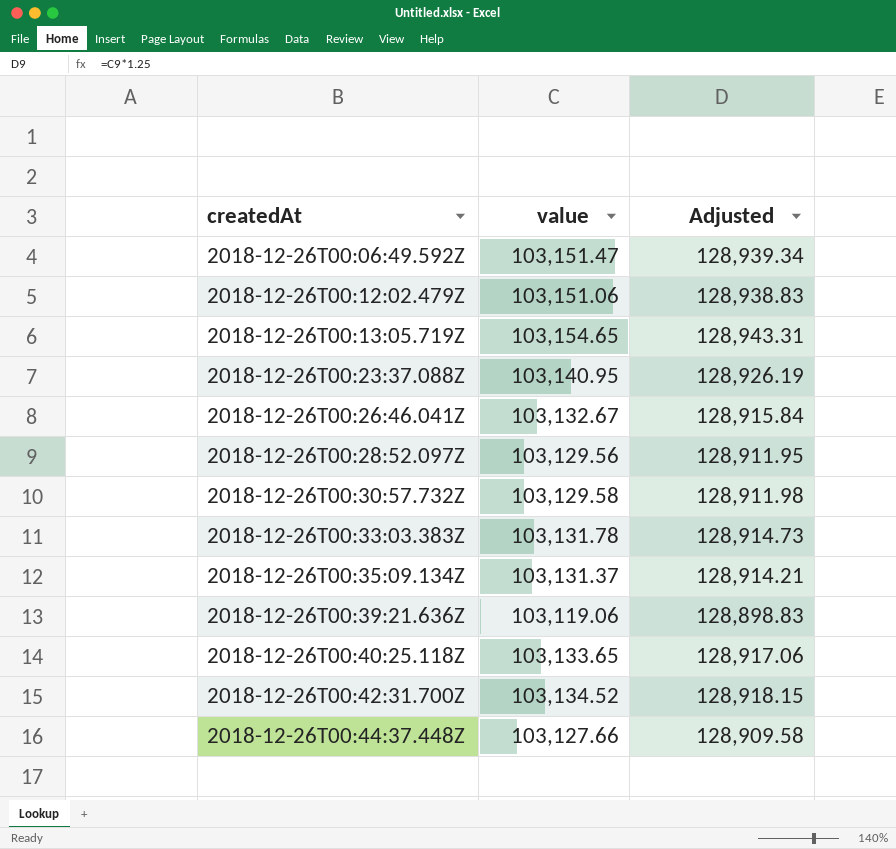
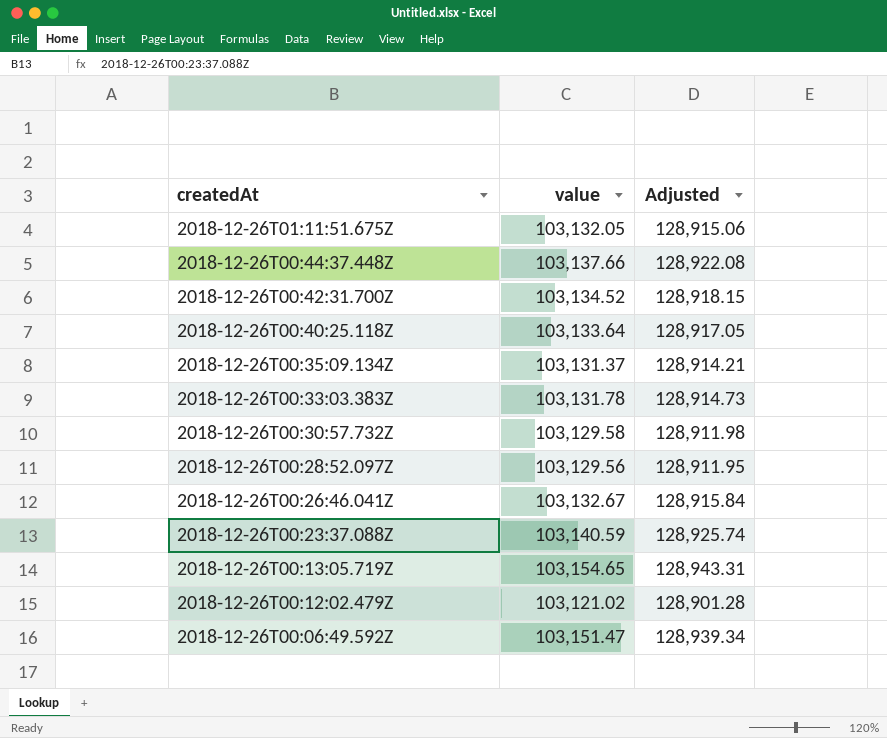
row order: createdAt ascending -> createdAt descending
row 2018-12-26T00:39:21.636Z: 103,119.06 | 128,898.83 -> none
row 2018-12-26T01:11:51.675Z: none -> 103,132.05 | 128,915.06
2018-12-26T00:44:37.448Z | value: 103,127.66 -> 103,137.66
2018-12-26T00:44:37.448Z | Adjusted: 128,909.58 -> 128,922.08
2018-12-26T00:40:25.118Z | value: 103,133.65 -> 103,133.64
2018-12-26T00:40:25.118Z | Adjusted: 128,917.06 -> 128,917.05
2018-12-26T00:23:37.088Z | value: 103,140.95 -> 103,140.59
2018-12-26T00:23:37.088Z | Adjusted: 128,926.19 -> 128,925.74
2018-12-26T00:12:02.479Z | value: 103,151.06 -> 103,121.02
2018-12-26T00:12:02.479Z | Adjusted: 128,938.83 -> 128,901.28

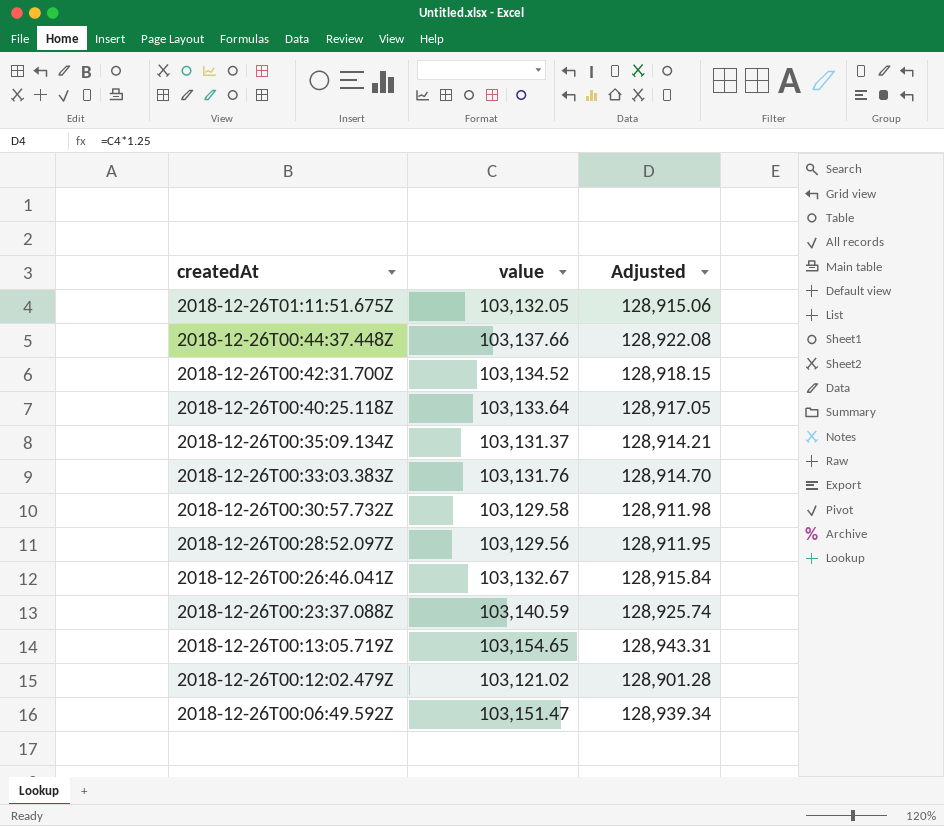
2018-12-26T00:33:03.383Z | value: 103,131.78 -> 103,131.76
2018-12-26T00:33:03.383Z | Adjusted: 128,914.73 -> 128,914.70

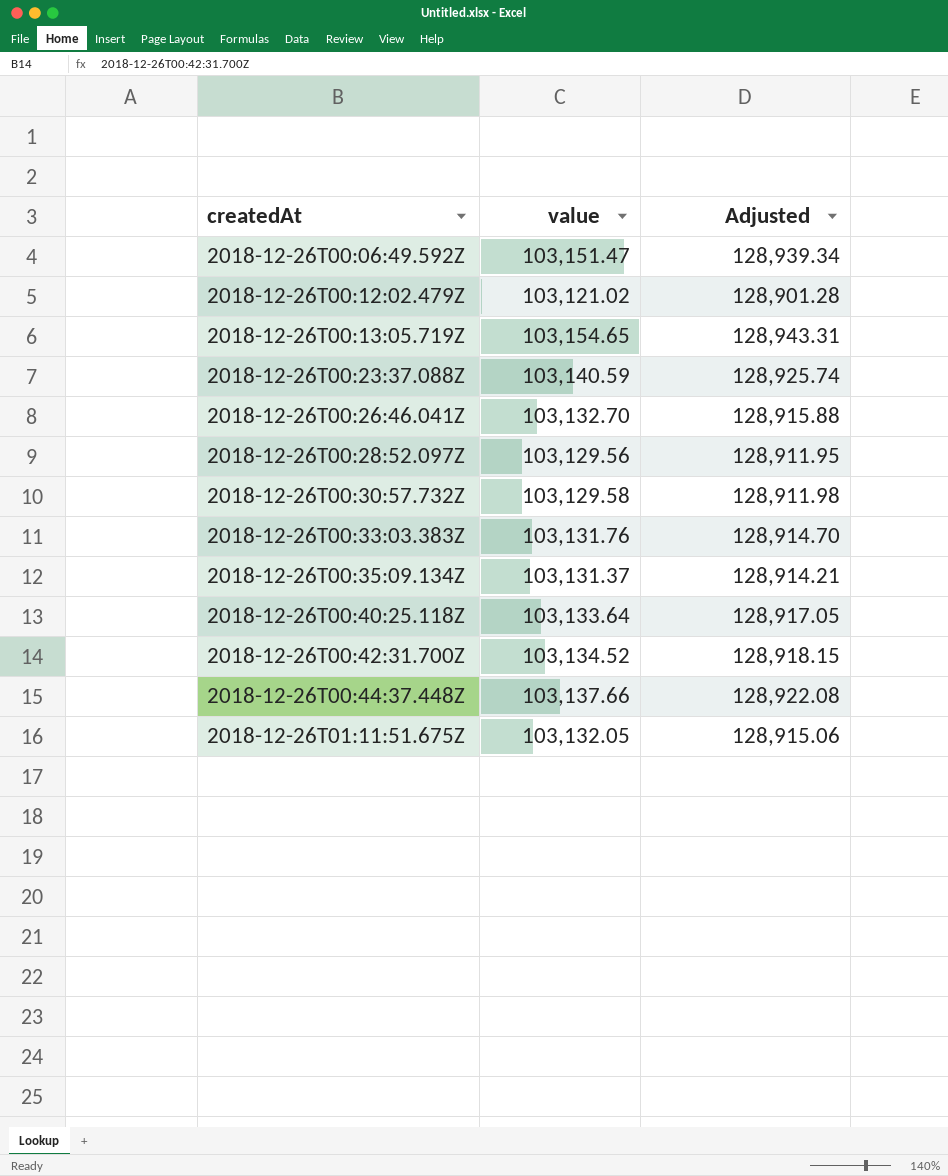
row order: createdAt descending -> createdAt ascending
2018-12-26T00:26:46.041Z | value: 103,132.67 -> 103,132.70
2018-12-26T00:26:46.041Z | Adjusted: 128,915.84 -> 128,915.88

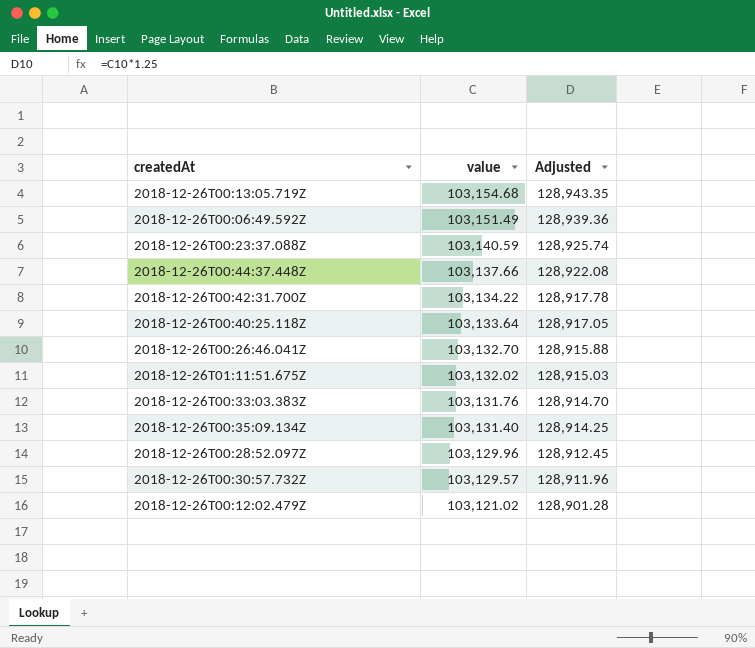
row order: createdAt ascending -> value descending
2018-12-26T00:13:05.719Z | value: 103,154.65 -> 103,154.68
2018-12-26T00:13:05.719Z | Adjusted: 128,943.31 -> 128,943.35
2018-12-26T00:06:49.592Z | value: 103,151.47 -> 103,151.49
2018-12-26T00:06:49.592Z | Adjusted: 128,939.34 -> 128,939.36
2018-12-26T00:42:31.700Z | value: 103,134.52 -> 103,134.22
2018-12-26T00:42:31.700Z | Adjusted: 128,918.15 -> 128,917.78
2018-12-26T01:11:51.675Z | value: 103,132.05 -> 103,132.02
2018-12-26T01:11:51.675Z | Adjusted: 128,915.06 -> 128,915.03
2018-12-26T00:35:09.134Z | value: 103,131.37 -> 103,131.40
2018-12-26T00:35:09.134Z | Adjusted: 128,914.21 -> 128,914.25
2018-12-26T00:28:52.097Z | value: 103,129.56 -> 103,129.96
2018-12-26T00:28:52.097Z | Adjusted: 128,911.95 -> 128,912.45
2018-12-26T00:30:57.732Z | value: 103,129.58 -> 103,129.57
2018-12-26T00:30:57.732Z | Adjusted: 128,911.98 -> 128,911.96

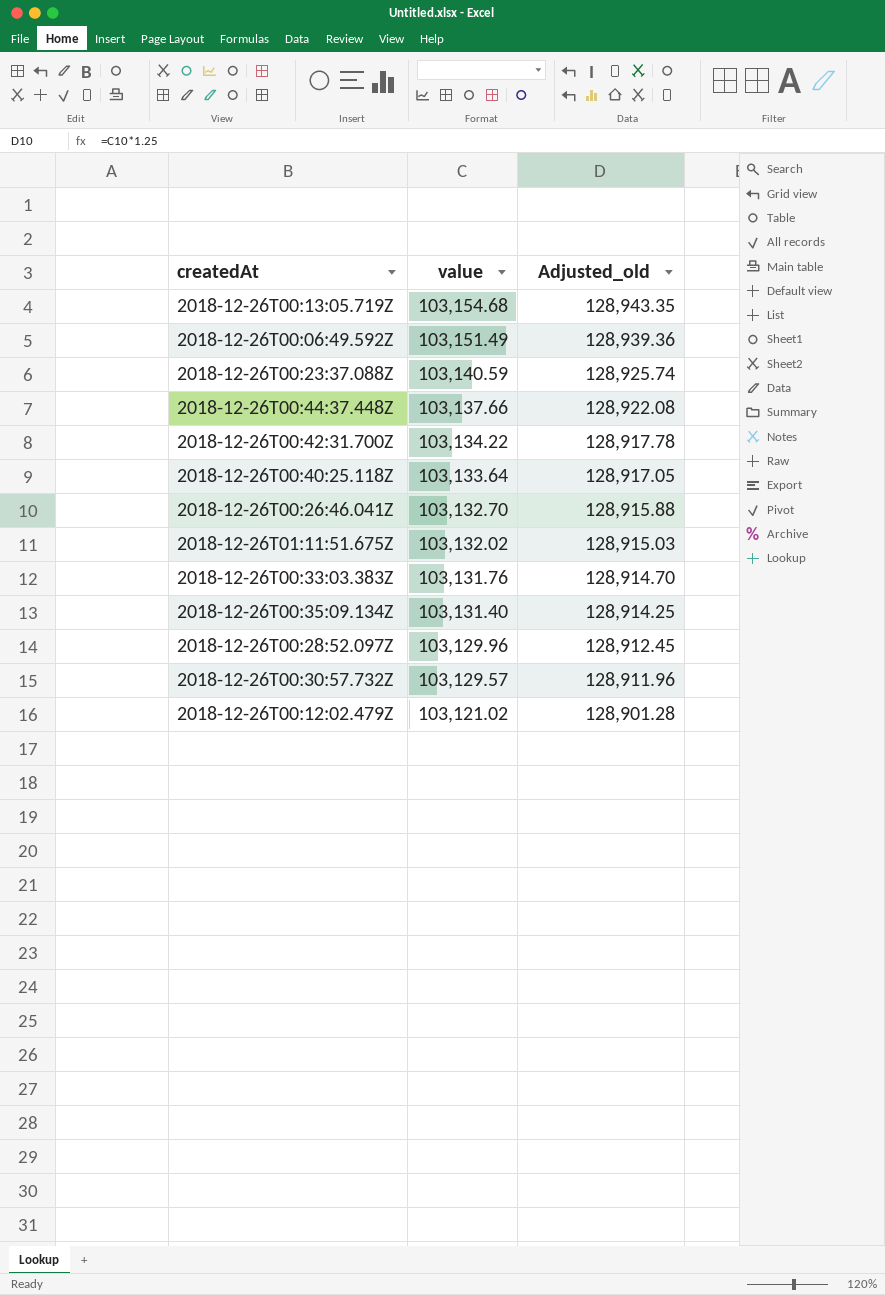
column name: Adjusted -> Adjusted_old

